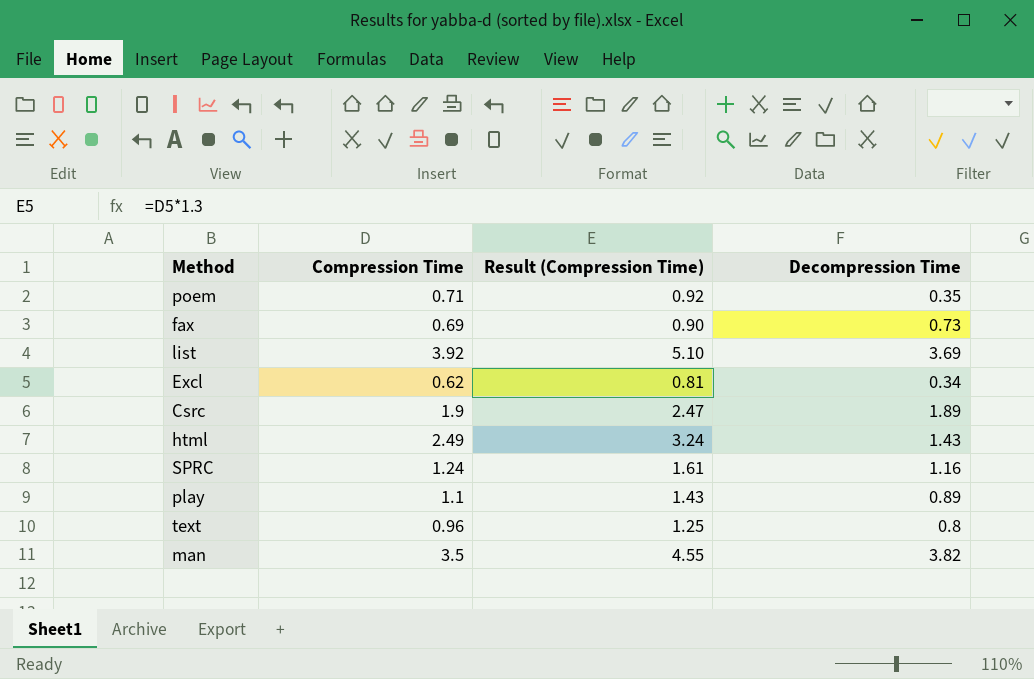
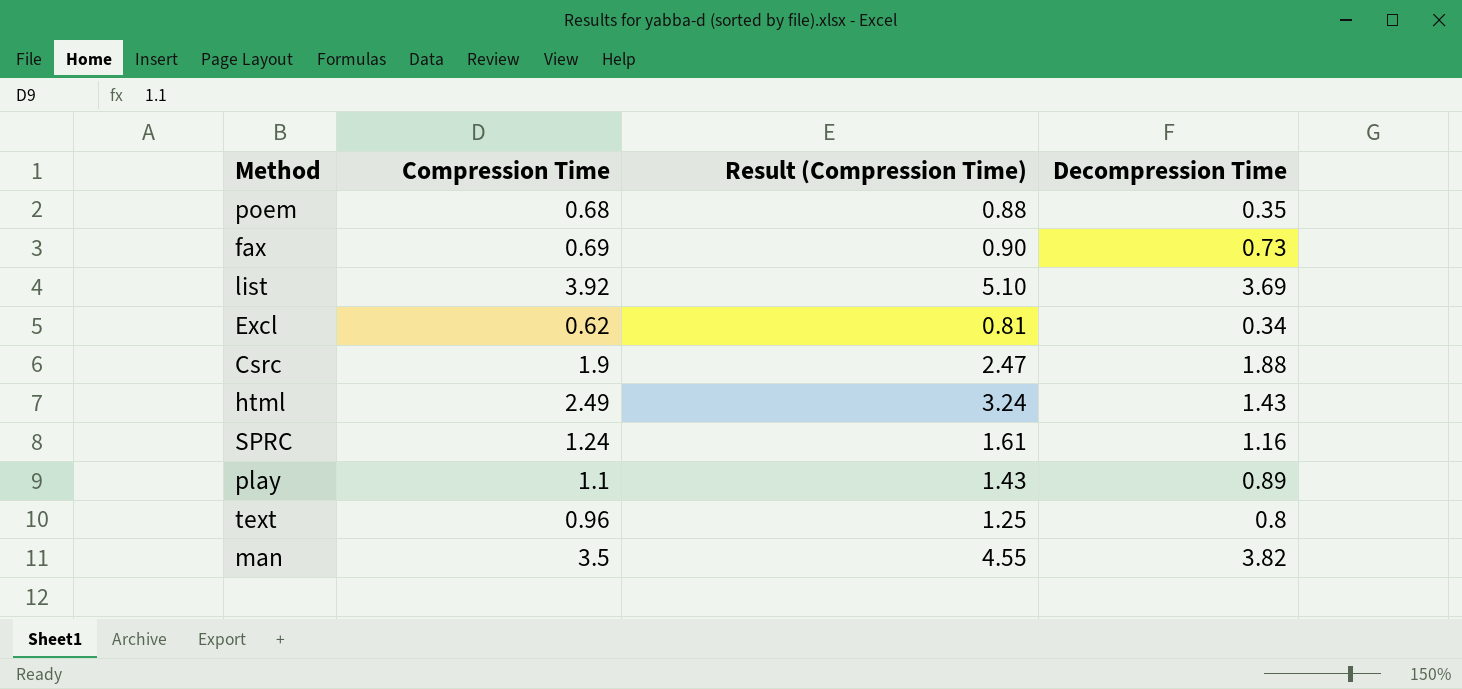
poem | Compression Time: 0.71 -> 0.68
poem | Result (Compression Time): 0.92 -> 0.88
Csrc | Decompression Time: 1.89 -> 1.88

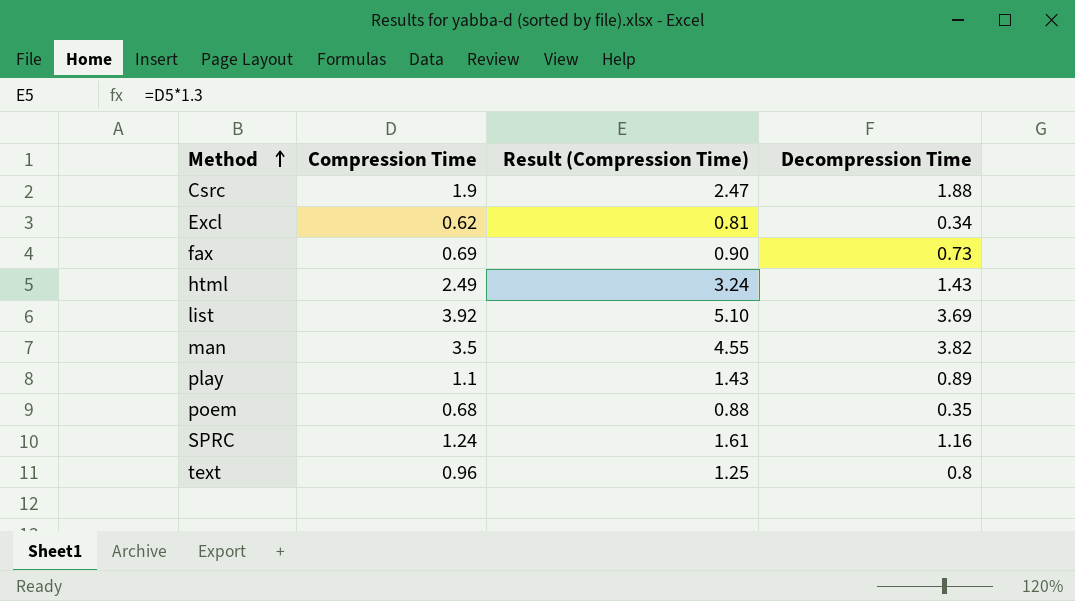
row order: none -> Method ascending

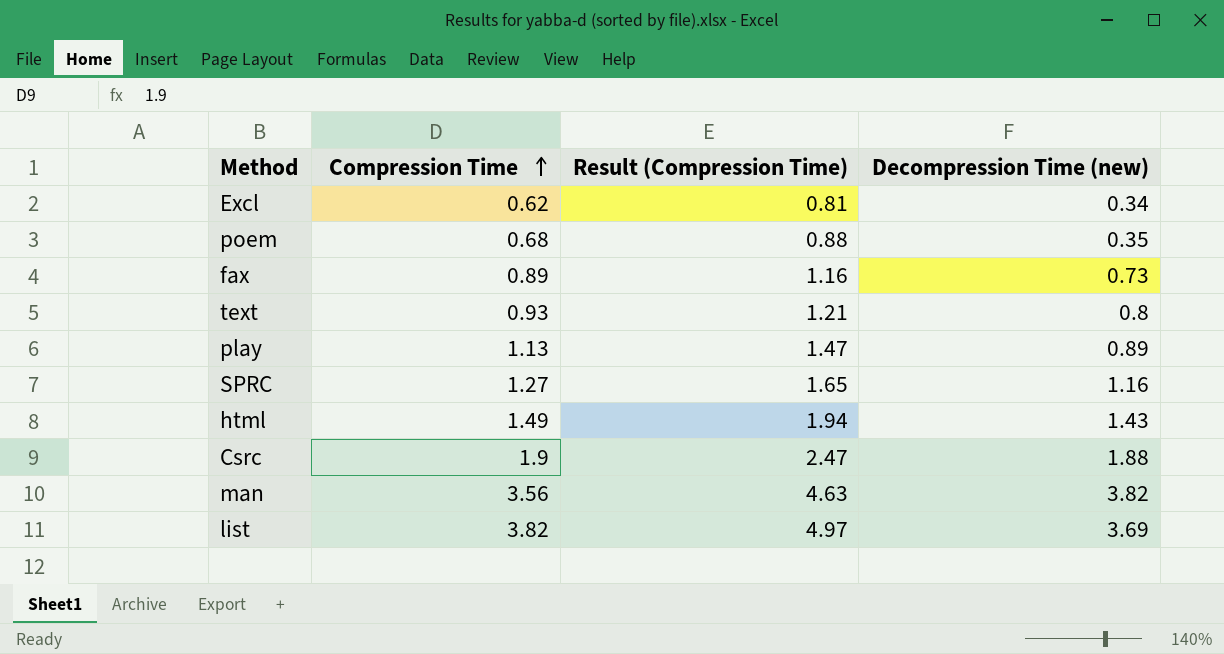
row order: Method ascending -> Compression Time ascending
column name: Decompression Time -> Decompression Time (new)
fax | Compression Time: 0.69 -> 0.89
fax | Result (Compression Time): 0.90 -> 1.16
text | Compression Time: 0.96 -> 0.93
text | Result (Compression Time): 1.25 -> 1.21
play | Compression Time: 1.1 -> 1.13
play | Result (Compression Time): 1.43 -> 1.47
SPRC | Compression Time: 1.24 -> 1.27
SPRC | Result (Compression Time): 1.61 -> 1.65
html | Compression Time: 2.49 -> 1.49
html | Result (Compression Time): 3.24 -> 1.94
man | Compression Time: 3.5 -> 3.56
man | Result (Compression Time): 4.55 -> 4.63
list | Compression Time: 3.92 -> 3.82
list | Result (Compression Time): 5.10 -> 4.97

